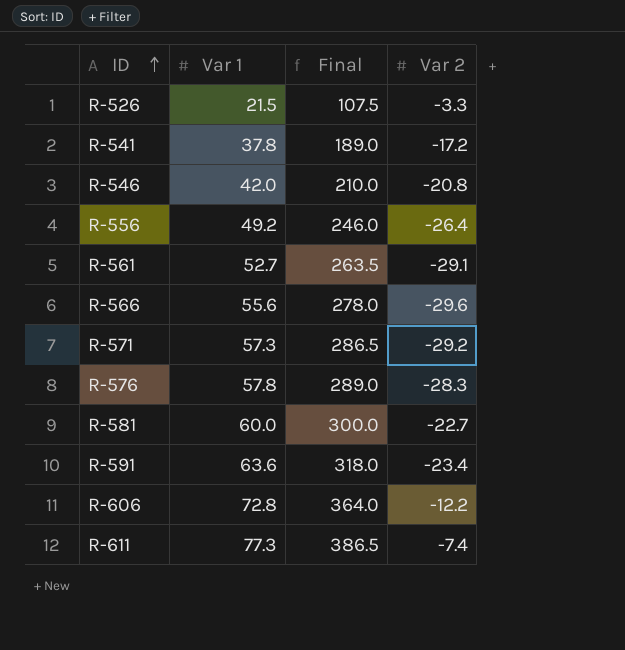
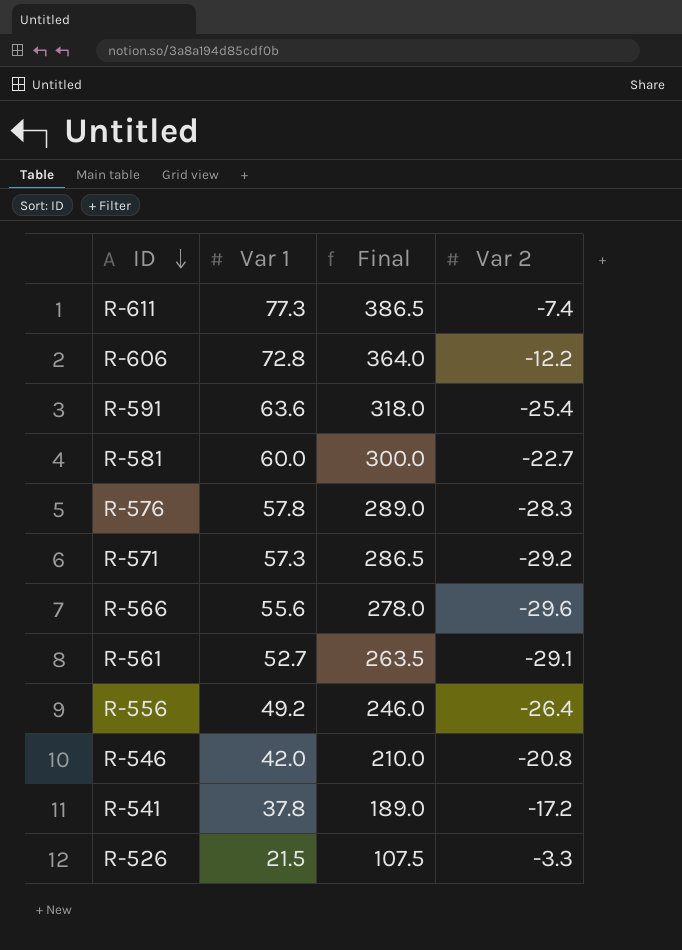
row order: ID ascending -> ID descending
R-591 | Var 2: -23.4 -> -25.4

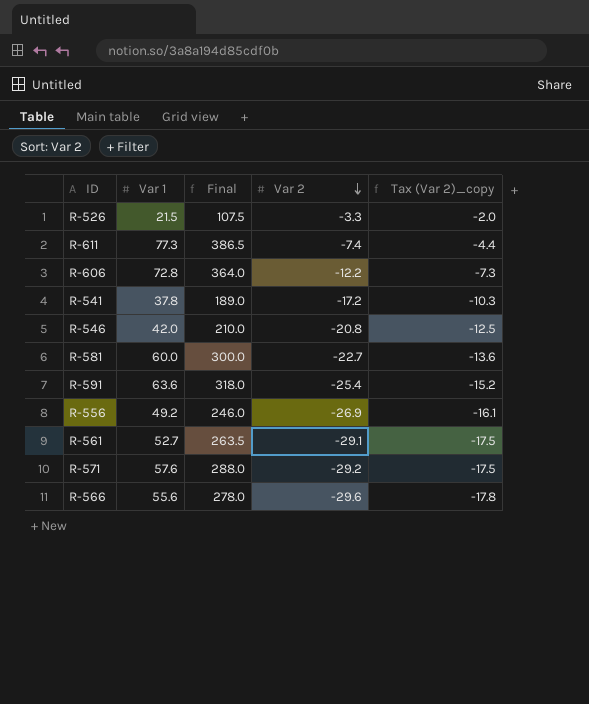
row order: ID descending -> Var 2 descending
column Tax (Var 2)_copy | formula: none -> [Var 2] * 0.6
row R-576: 57.8 | 289.0 | -28.3 -> none
R-556 | Var 2: -26.4 -> -26.9
R-571 | Var 1: 57.3 -> 57.6
R-571 | Final: 286.5 -> 288.0

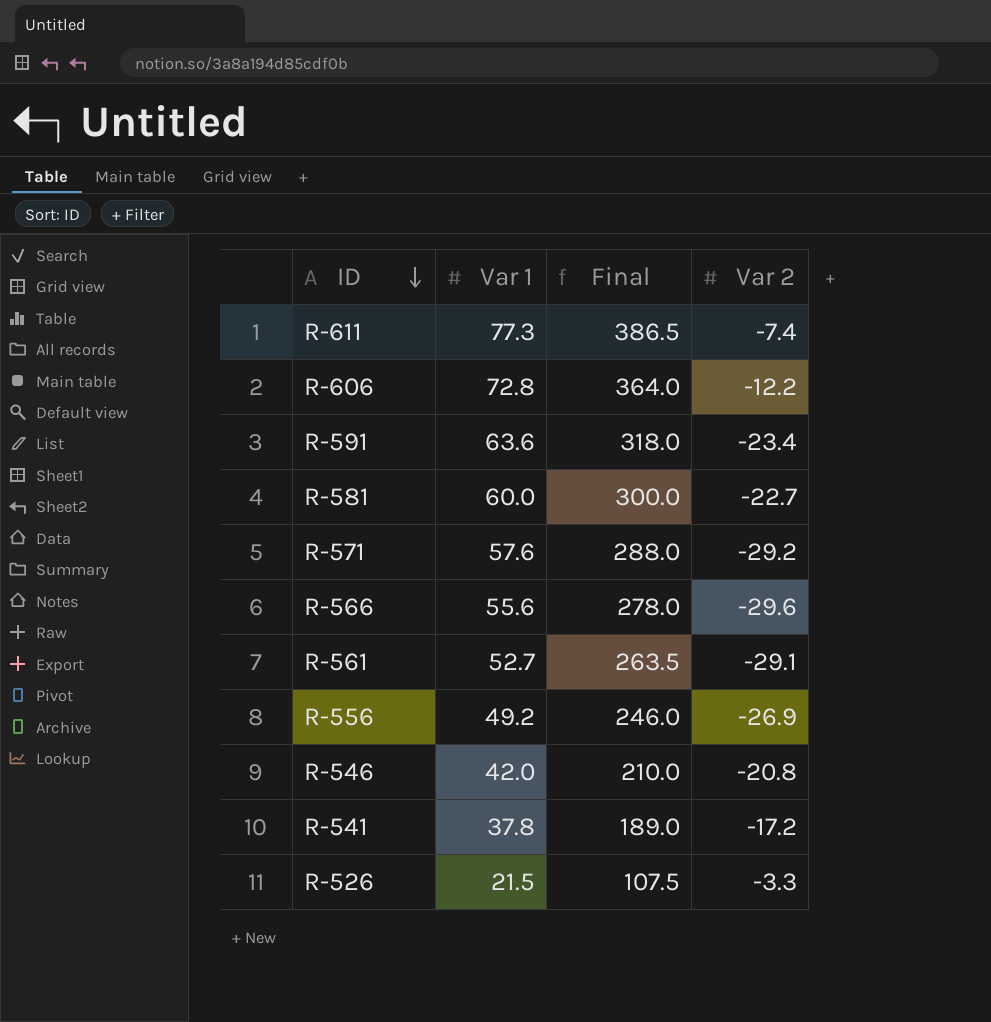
row order: Var 2 descending -> ID descending
column Tax (Var 2)_copy | formula: [Var 2] * 0.6 -> none
R-591 | Var 2: -25.4 -> -23.4

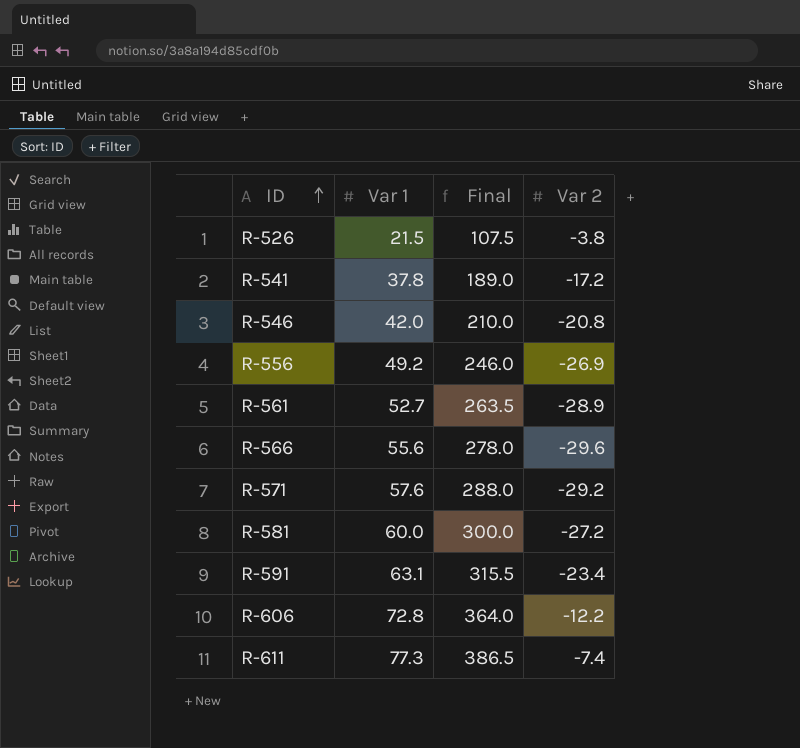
row order: ID descending -> ID ascending
R-526 | Var 2: -3.3 -> -3.8
R-561 | Var 2: -29.1 -> -28.9
R-581 | Var 2: -22.7 -> -27.2
R-591 | Var 1: 63.6 -> 63.1
R-591 | Final: 318.0 -> 315.5

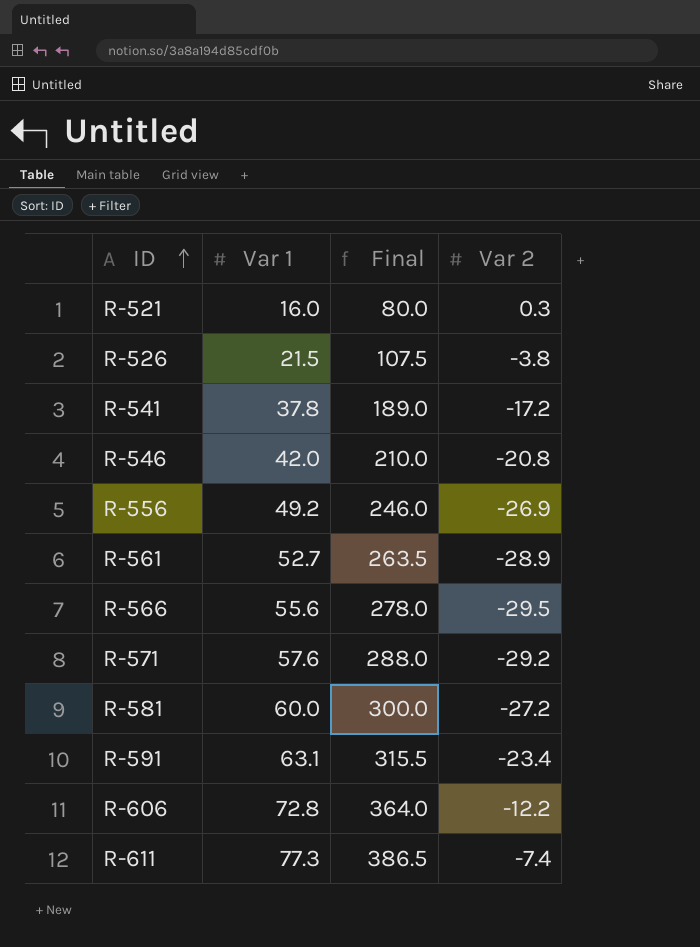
row R-521: none -> 16.0 | 80.0 | 0.3
R-566 | Var 2: -29.6 -> -29.5

